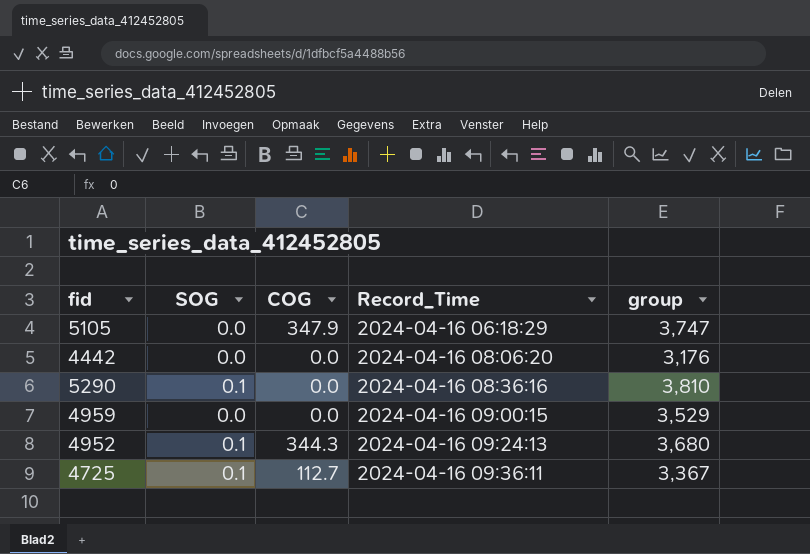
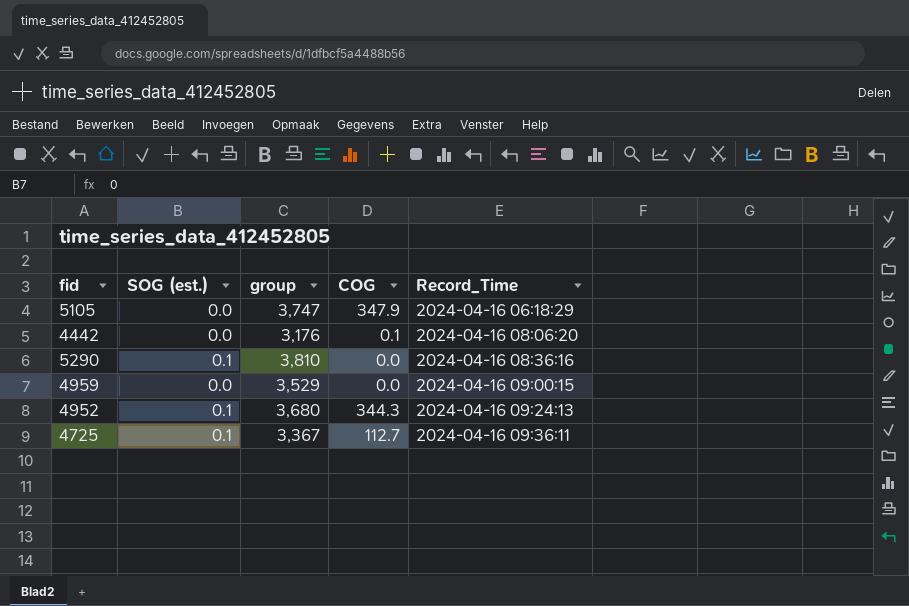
column name: SOG -> SOG (est.)
column group | position: 5 -> 3
4442 | COG: 0.0 -> 0.1

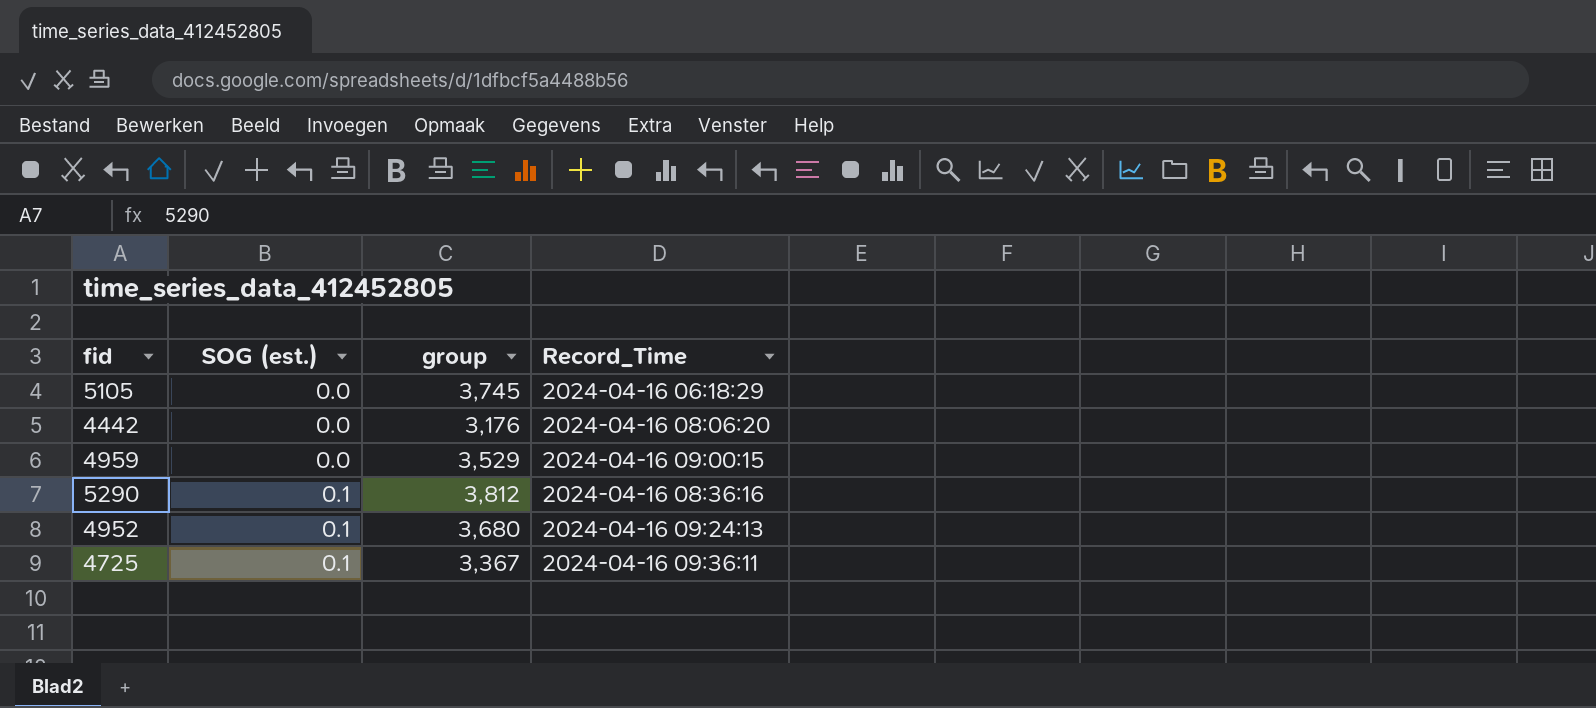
row order: Record_Time ascending -> SOG (est.) ascending
column COG | position: 4 -> none
5105 | group: 3,747 -> 3,745
5290 | group: 3,810 -> 3,812

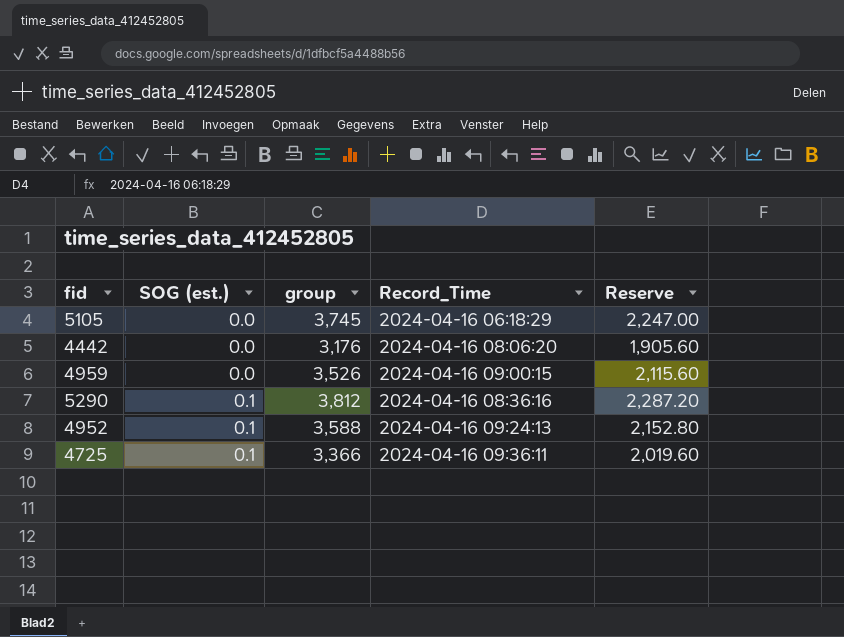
column Reserve | formula: none -> [group] * 0.6
4959 | group: 3,529 -> 3,526
4952 | group: 3,680 -> 3,588
4725 | group: 3,367 -> 3,366

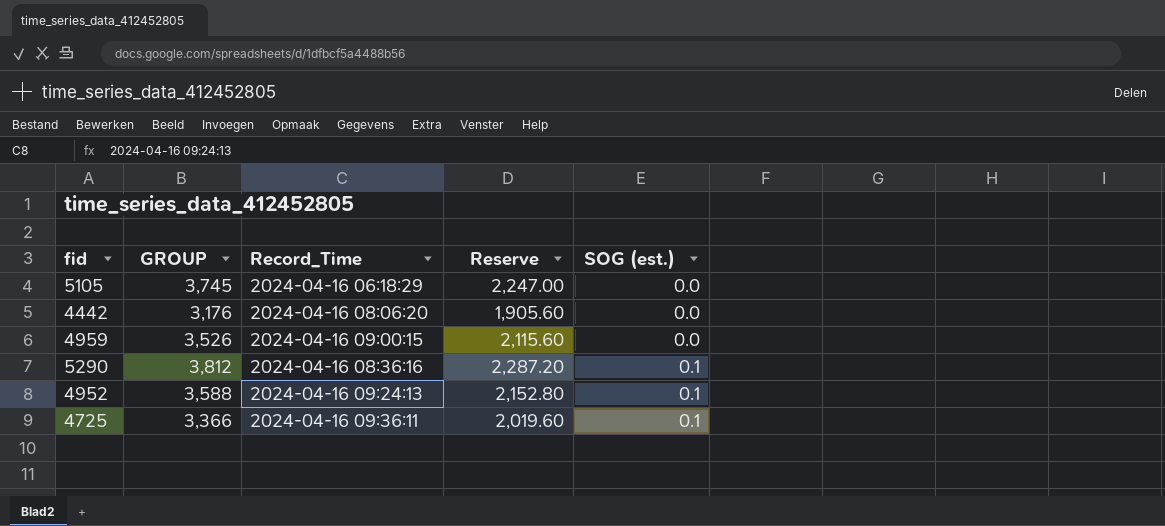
column name: group -> GROUP
column SOG (est.) | position: 2 -> 5

